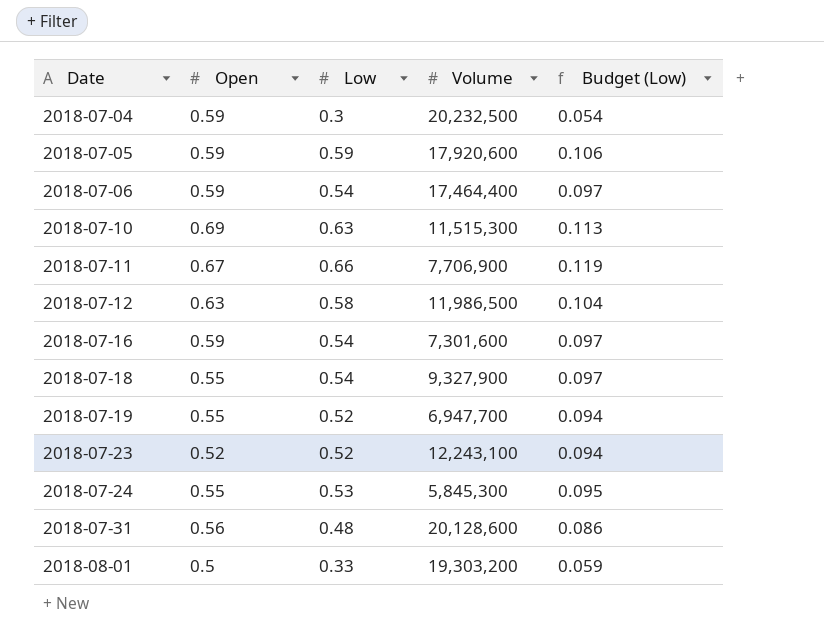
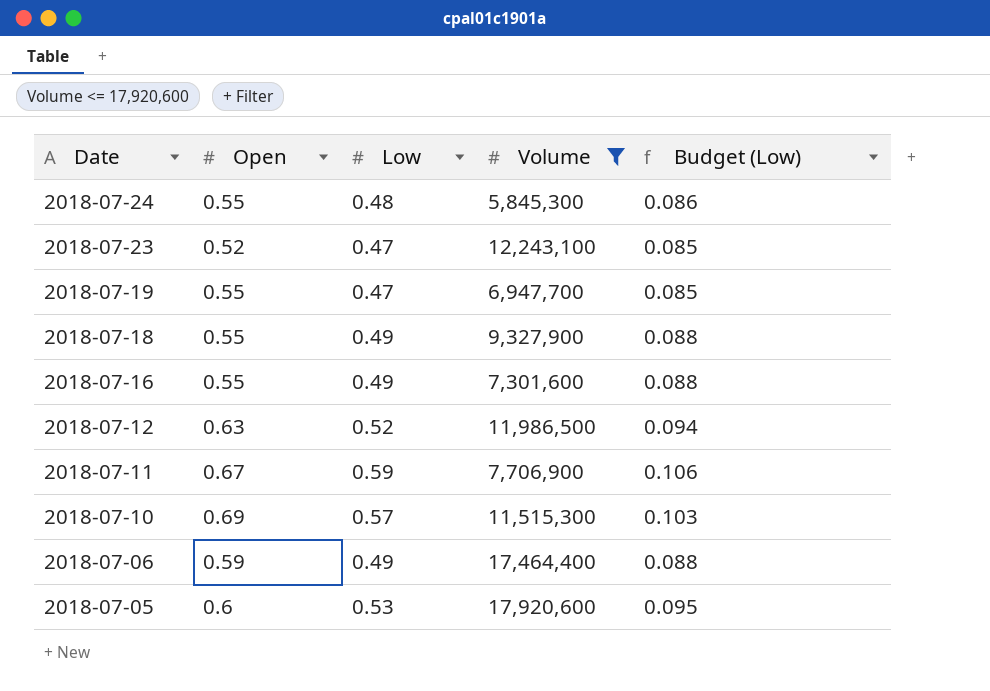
filter: none -> Volume <= 17,920,600
row order: Date ascending -> Date descending
2018-07-24 | Low: 0.53 -> 0.48
2018-07-24 | Budget (Low): 0.095 -> 0.086
2018-07-23 | Low: 0.52 -> 0.47
2018-07-23 | Budget (Low): 0.094 -> 0.085
2018-07-19 | Low: 0.52 -> 0.47
2018-07-19 | Budget (Low): 0.094 -> 0.085
2018-07-18 | Low: 0.54 -> 0.49
2018-07-18 | Budget (Low): 0.097 -> 0.088
2018-07-16 | Open: 0.59 -> 0.55
2018-07-16 | Low: 0.54 -> 0.49
2018-07-16 | Budget (Low): 0.097 -> 0.088
2018-07-12 | Low: 0.58 -> 0.52
2018-07-12 | Budget (Low): 0.104 -> 0.094
2018-07-11 | Low: 0.66 -> 0.59
2018-07-11 | Budget (Low): 0.119 -> 0.106
2018-07-10 | Low: 0.63 -> 0.57
2018-07-10 | Budget (Low): 0.113 -> 0.103
2018-07-06 | Low: 0.54 -> 0.49
2018-07-06 | Budget (Low): 0.097 -> 0.088
2018-07-05 | Open: 0.59 -> 0.6
2018-07-05 | Low: 0.59 -> 0.53
2018-07-05 | Budget (Low): 0.106 -> 0.095

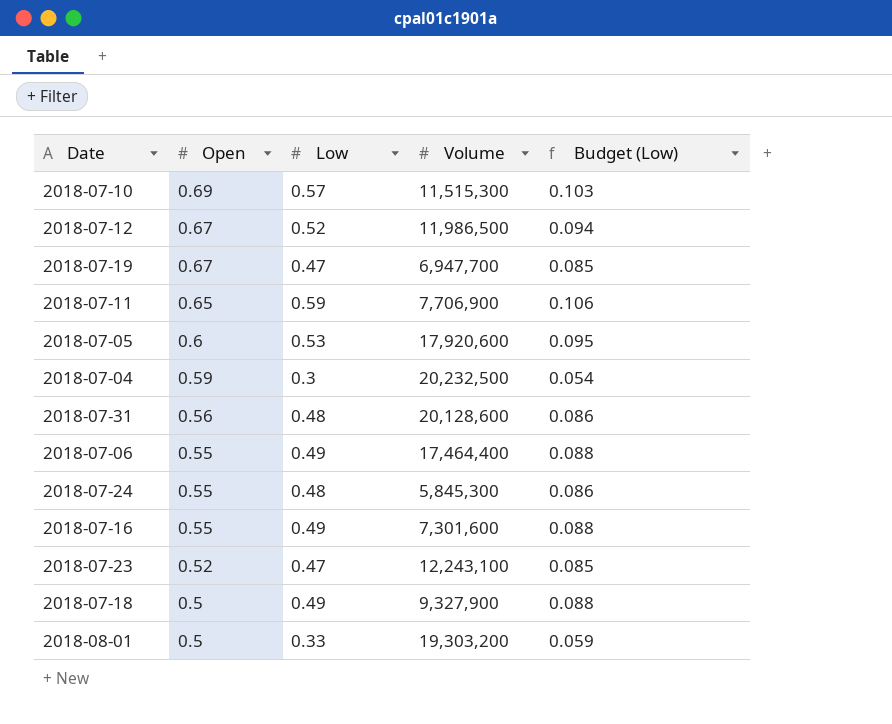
filter: Volume <= 17,920,600 -> none
row order: Date descending -> Open descending
2018-07-12 | Open: 0.63 -> 0.67
2018-07-19 | Open: 0.55 -> 0.67
2018-07-11 | Open: 0.67 -> 0.65
2018-07-06 | Open: 0.59 -> 0.55
2018-07-18 | Open: 0.55 -> 0.5

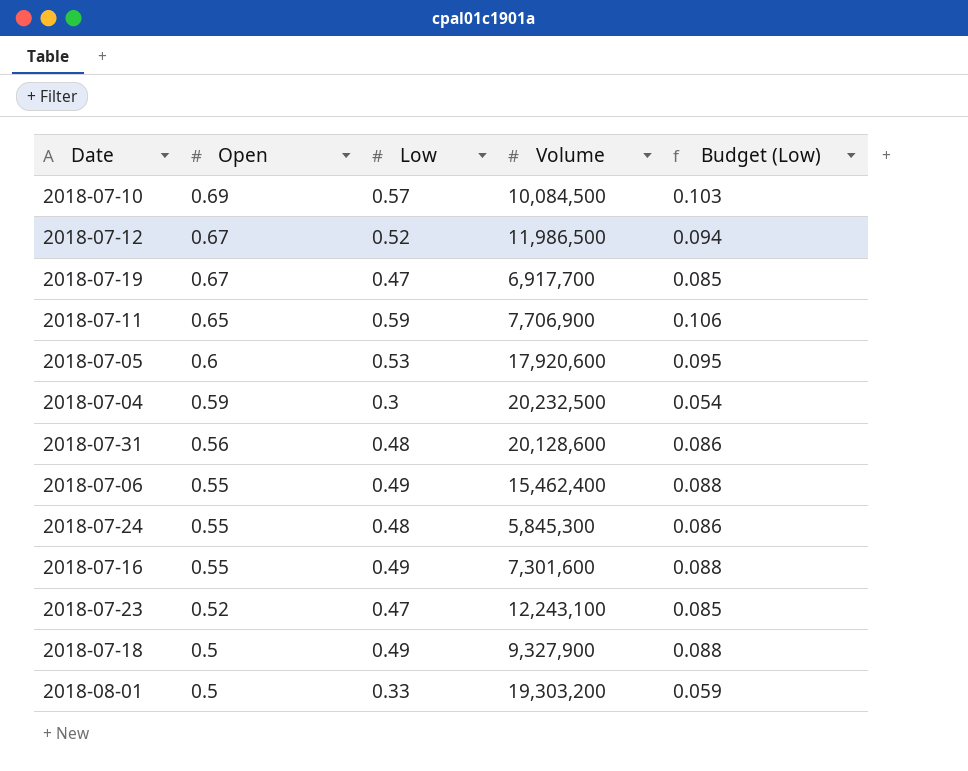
2018-07-10 | Volume: 11,515,300 -> 10,084,500
2018-07-19 | Volume: 6,947,700 -> 6,917,700
2018-07-06 | Volume: 17,464,400 -> 15,462,400

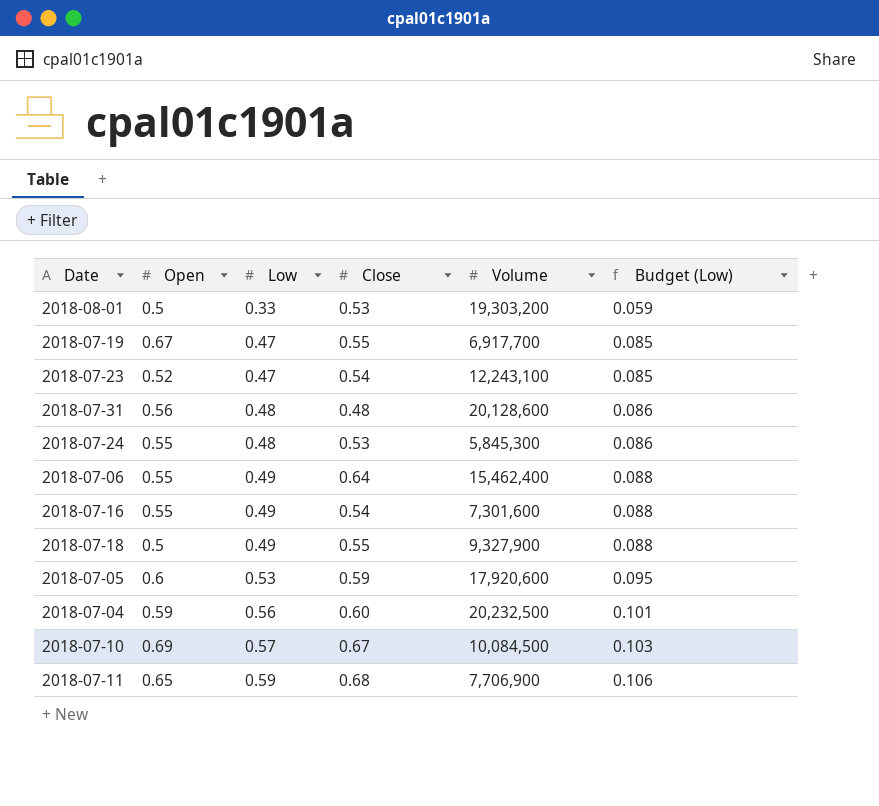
row order: Open descending -> Low ascending
column Close | position: none -> 4
row 2018-07-12: 0.67 | 0.52 | 11,986,500 | 0.094 -> none
2018-07-04 | Low: 0.3 -> 0.56
2018-07-04 | Budget (Low): 0.054 -> 0.101

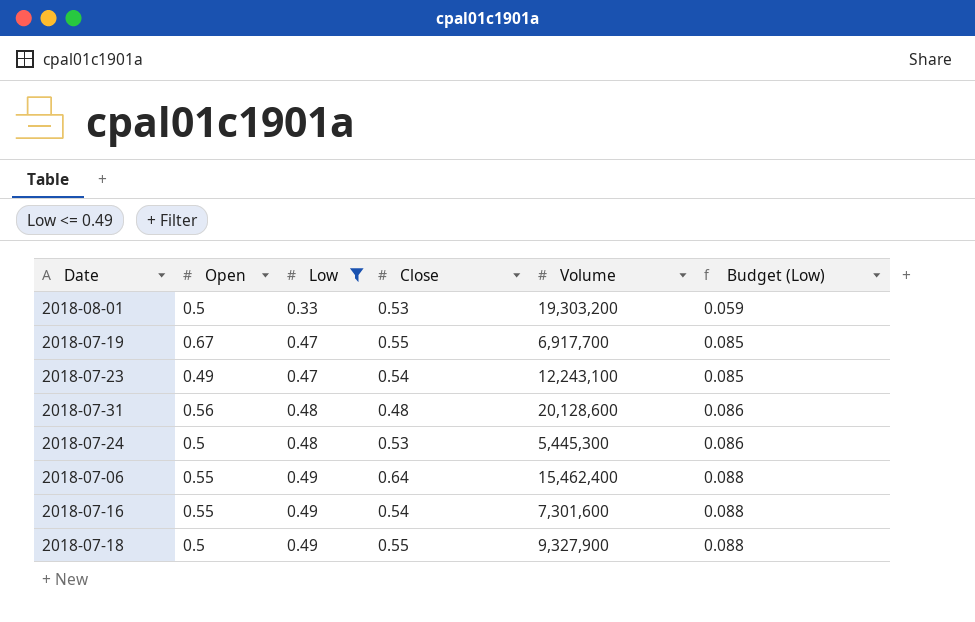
filter: none -> Low <= 0.49
2018-07-23 | Open: 0.52 -> 0.49
2018-07-24 | Open: 0.55 -> 0.5
2018-07-24 | Volume: 5,845,300 -> 5,445,300

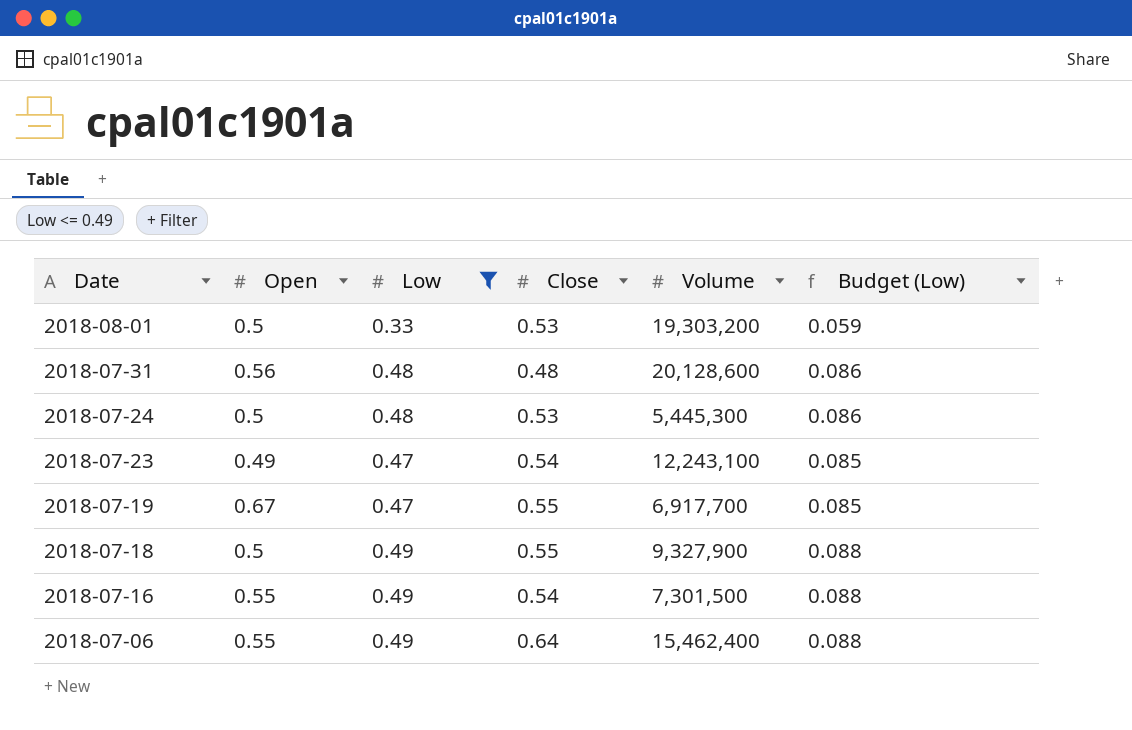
row order: Low ascending -> Date descending
2018-07-16 | Volume: 7,301,600 -> 7,301,500

